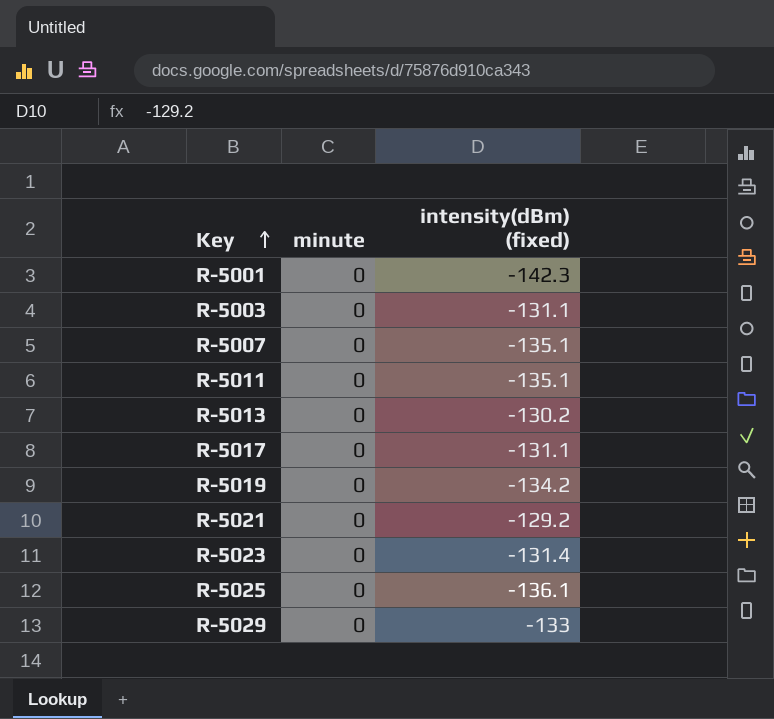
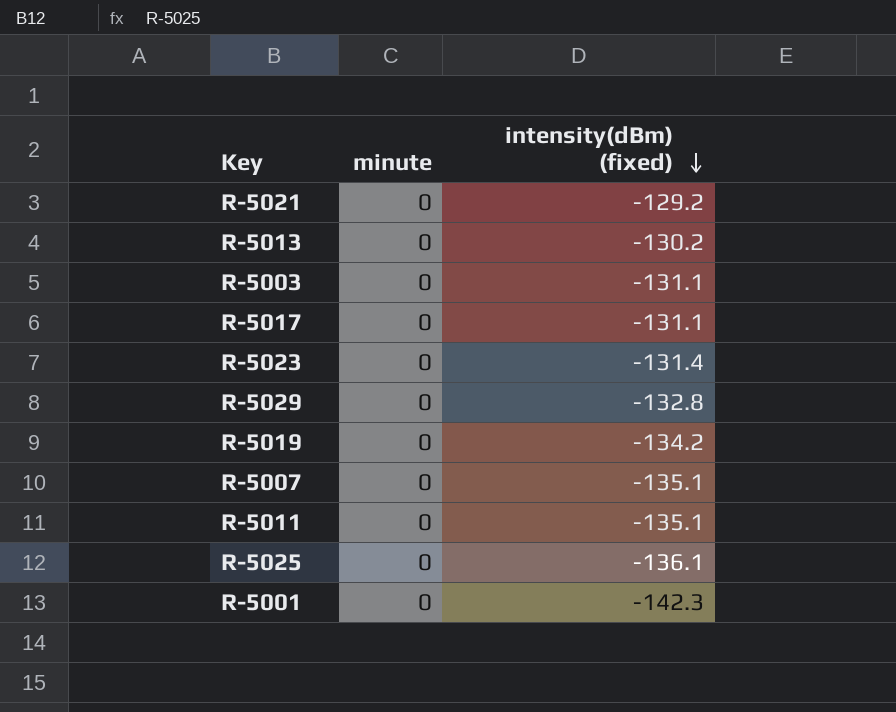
row order: Key ascending -> intensity(dBm) (fixed) descending
R-5029 | intensity(dBm) (fixed): -133 -> -132.8

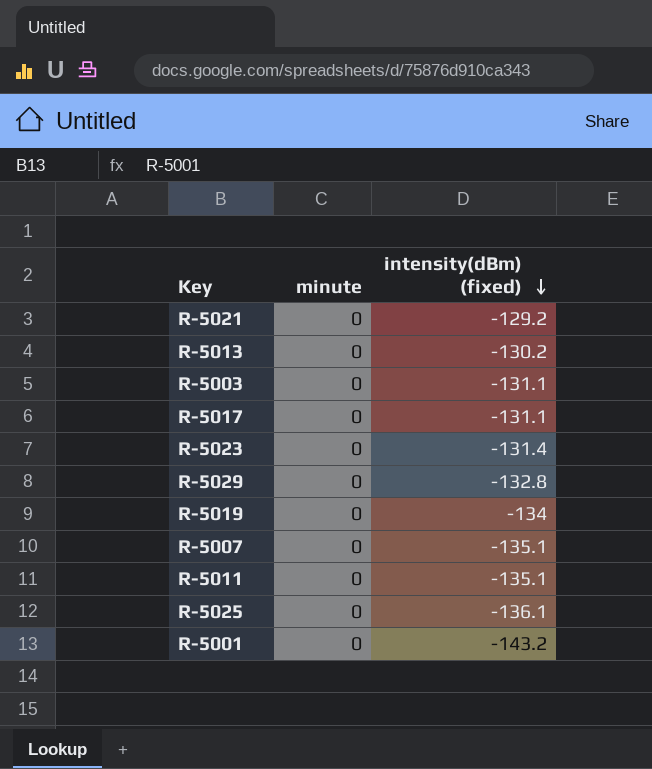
R-5019 | intensity(dBm) (fixed): -134.2 -> -134
R-5001 | intensity(dBm) (fixed): -142.3 -> -143.2

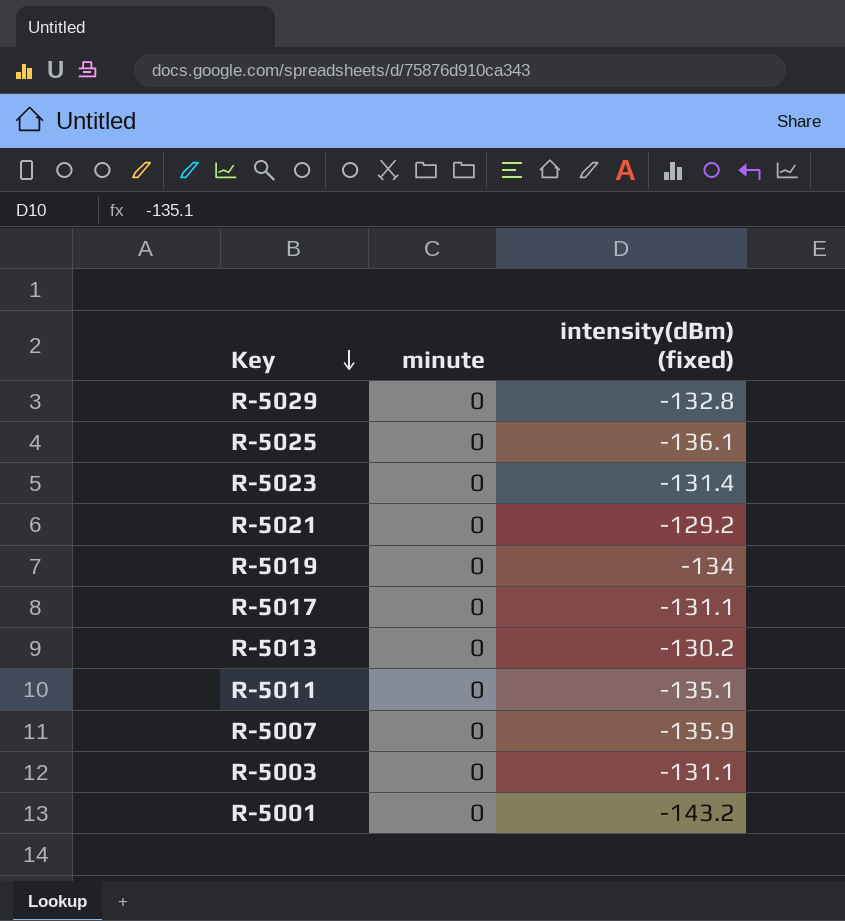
row order: intensity(dBm) (fixed) descending -> Key descending
R-5007 | intensity(dBm) (fixed): -135.1 -> -135.9

